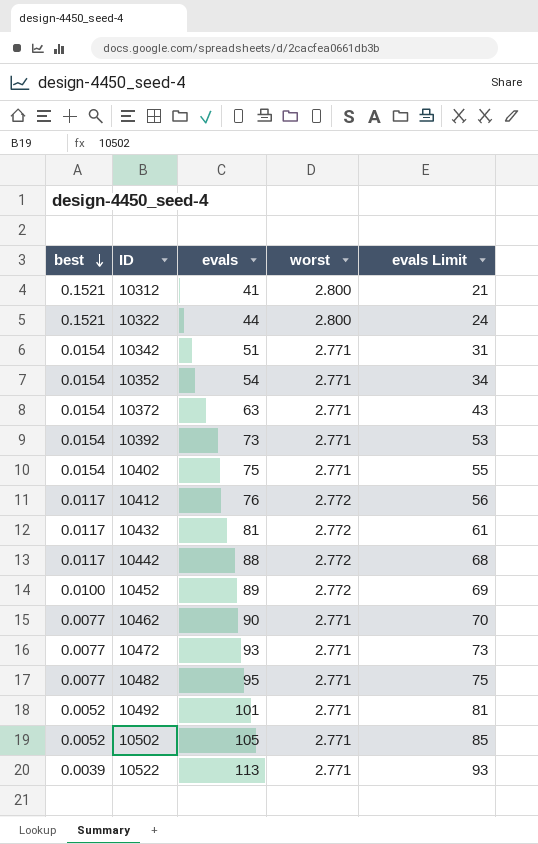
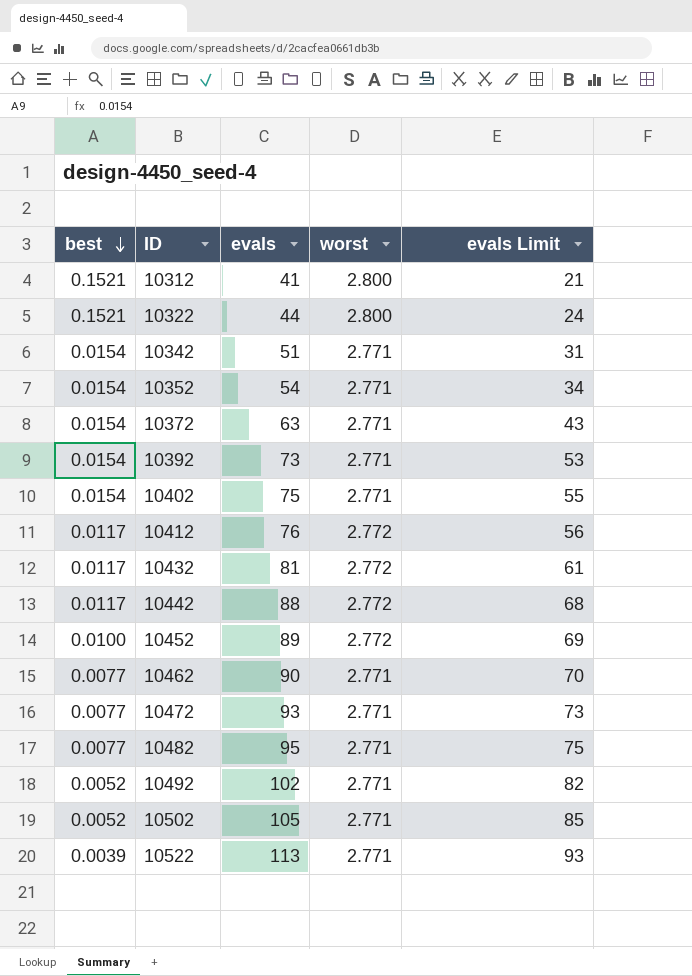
10492 | evals: 101 -> 102
10492 | evals Limit: 81 -> 82

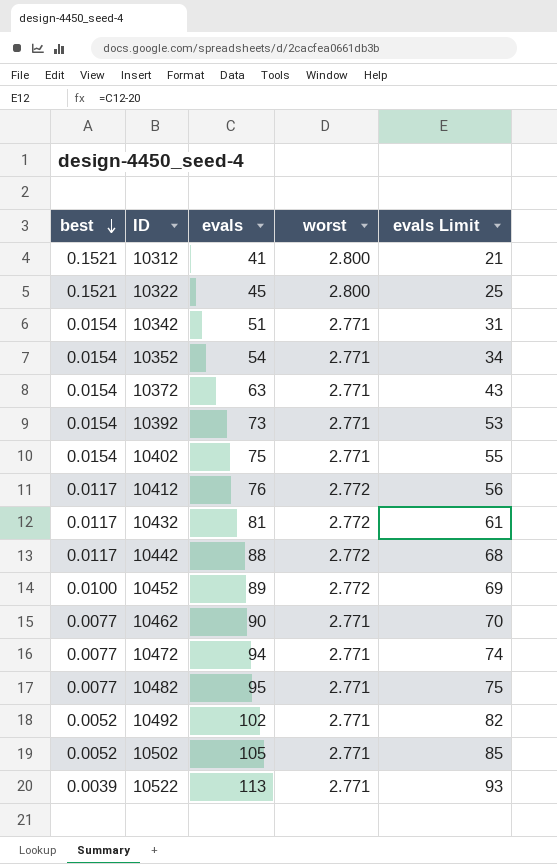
10322 | evals: 44 -> 45
10322 | evals Limit: 24 -> 25
10472 | evals: 93 -> 94
10472 | evals Limit: 73 -> 74

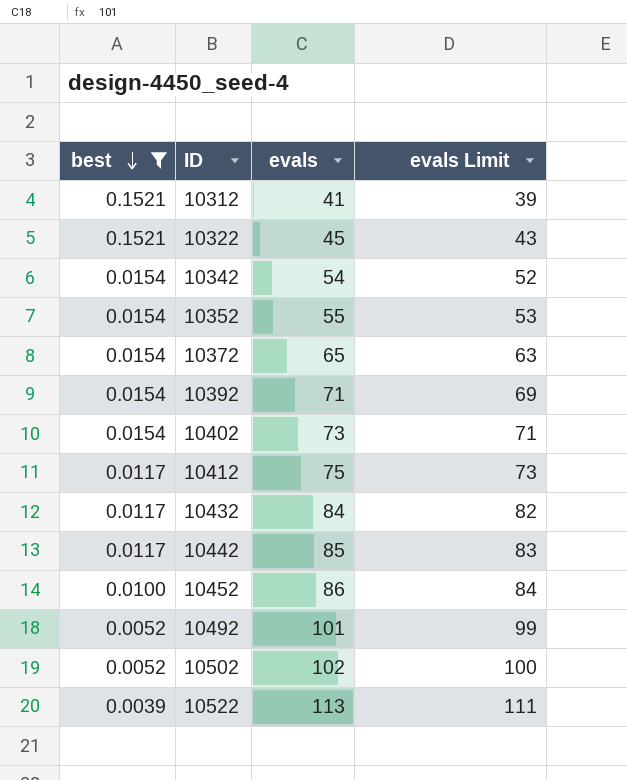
filter: none -> best != 0.0077
column worst | position: 4 -> none
column evals Limit | formula: [evals] - 20 -> [evals] - 2
10342 | evals: 51 -> 54
10352 | evals: 54 -> 55
10372 | evals: 63 -> 65
10392 | evals: 73 -> 71
10402 | evals: 75 -> 73
10412 | evals: 76 -> 75
10432 | evals: 81 -> 84
10442 | evals: 88 -> 85
10452 | evals: 89 -> 86
10492 | evals: 102 -> 101
10502 | evals: 105 -> 102

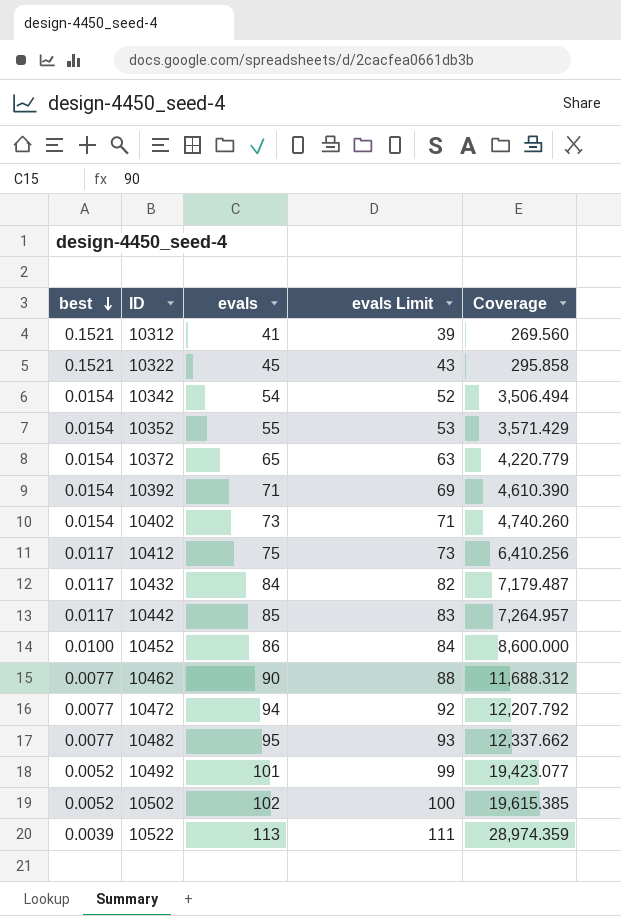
filter: best != 0.0077 -> none
column Coverage | formula: none -> [evals] / [best]

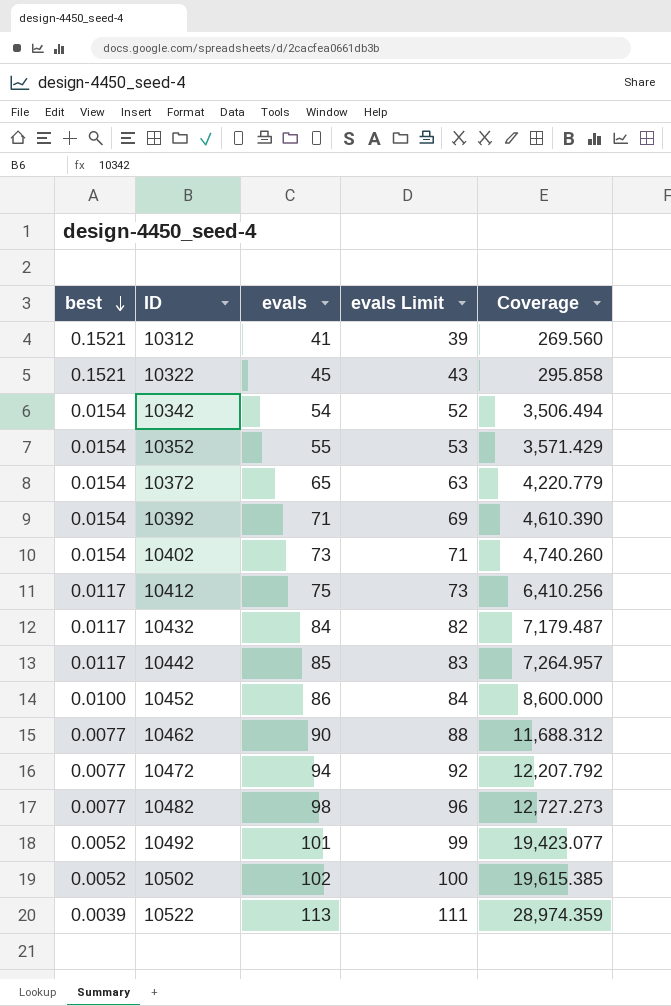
10482 | evals: 95 -> 98
10482 | evals Limit: 93 -> 96
10482 | Coverage: 12,337.662 -> 12,727.273

